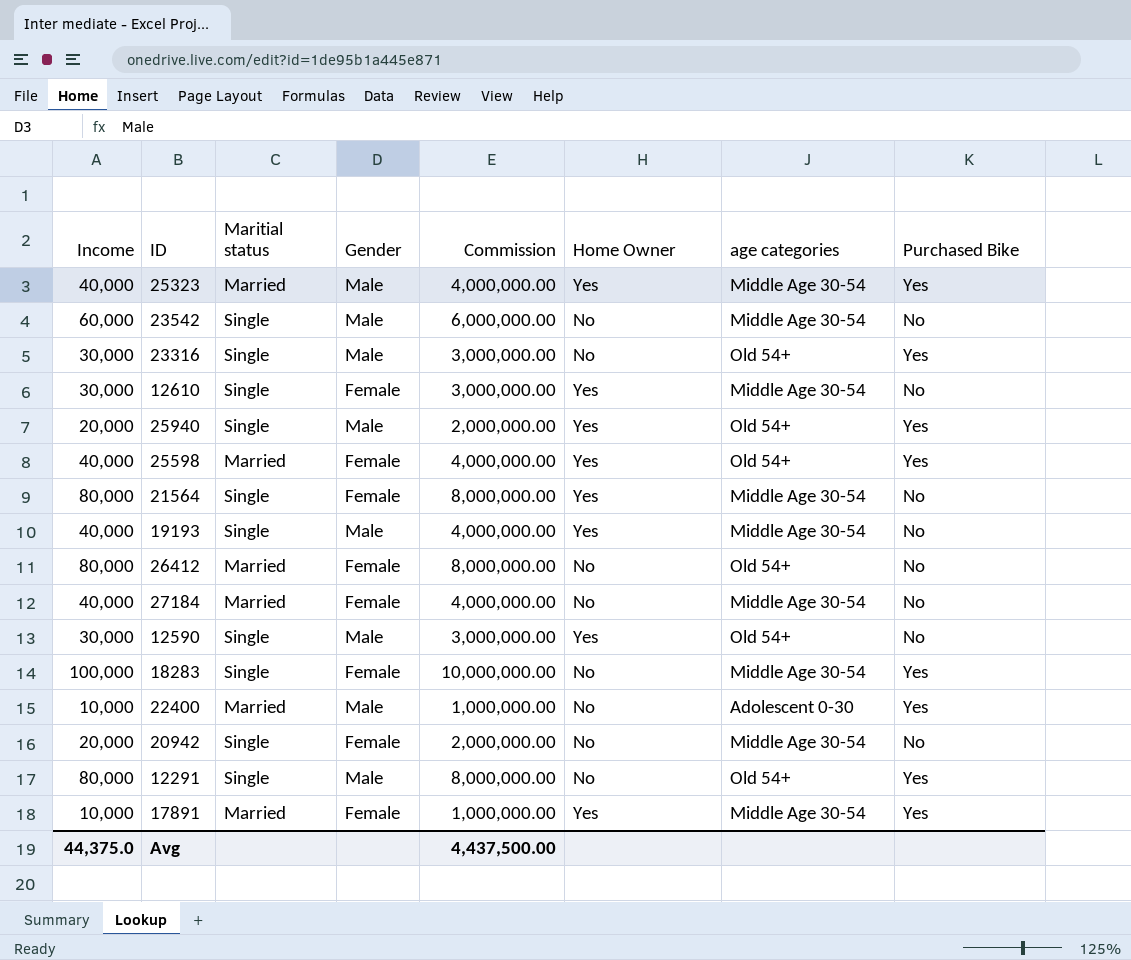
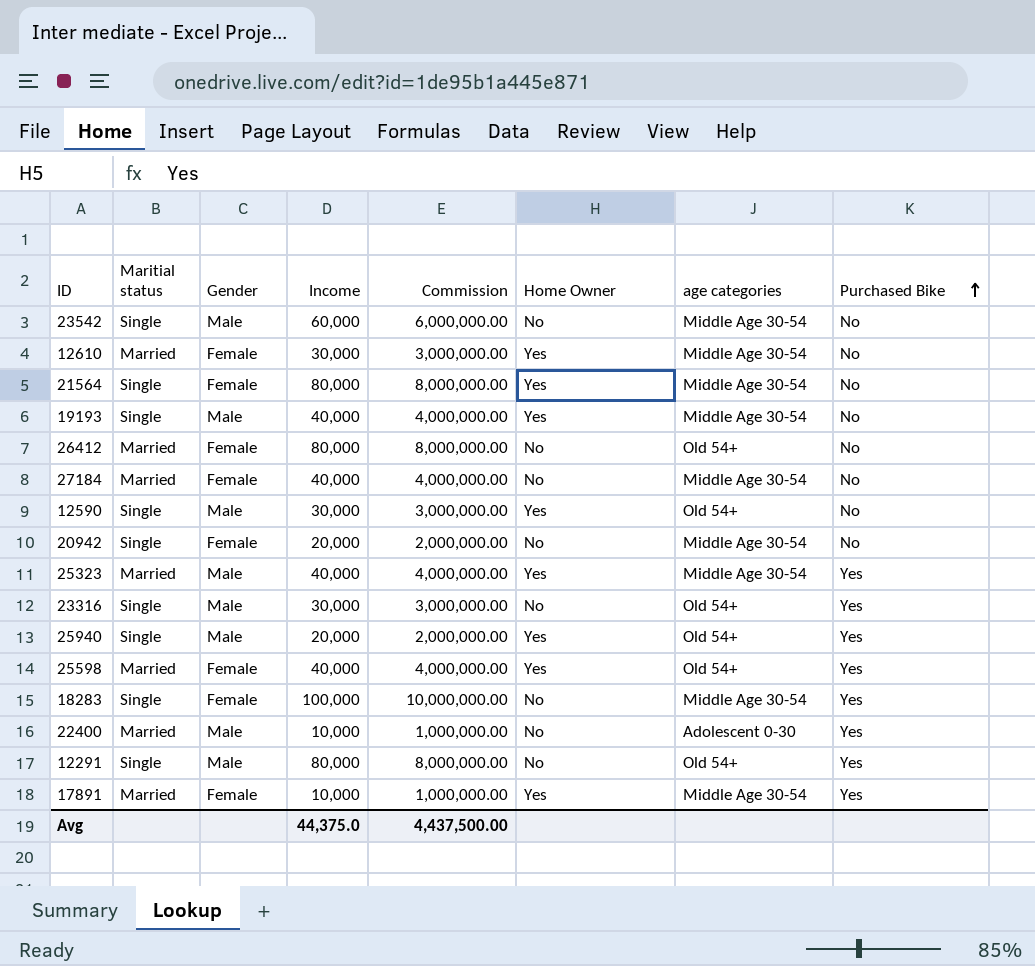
row order: none -> Purchased Bike ascending
column Income | position: 1 -> 4
12610 | Maritial status: Single -> Married

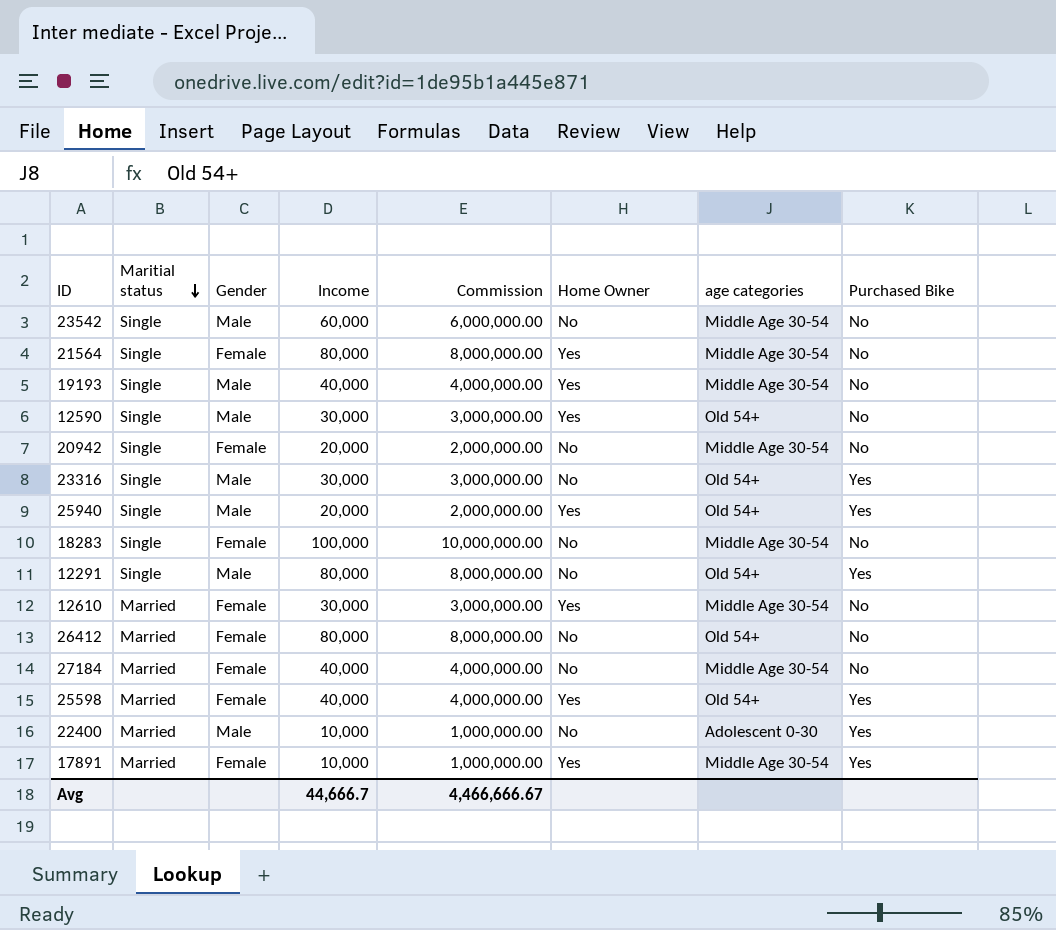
row order: Purchased Bike ascending -> Maritial status descending
row 25323: Married | Male | 40,000 | 4,000,000.00 | Yes | Middle Age 30-54 | Yes -> none
18283 | Purchased Bike: Yes -> No
Avg | Income: 44,375.0 -> 44,666.7
Avg | Commission: 4,437,500.00 -> 4,466,666.67

